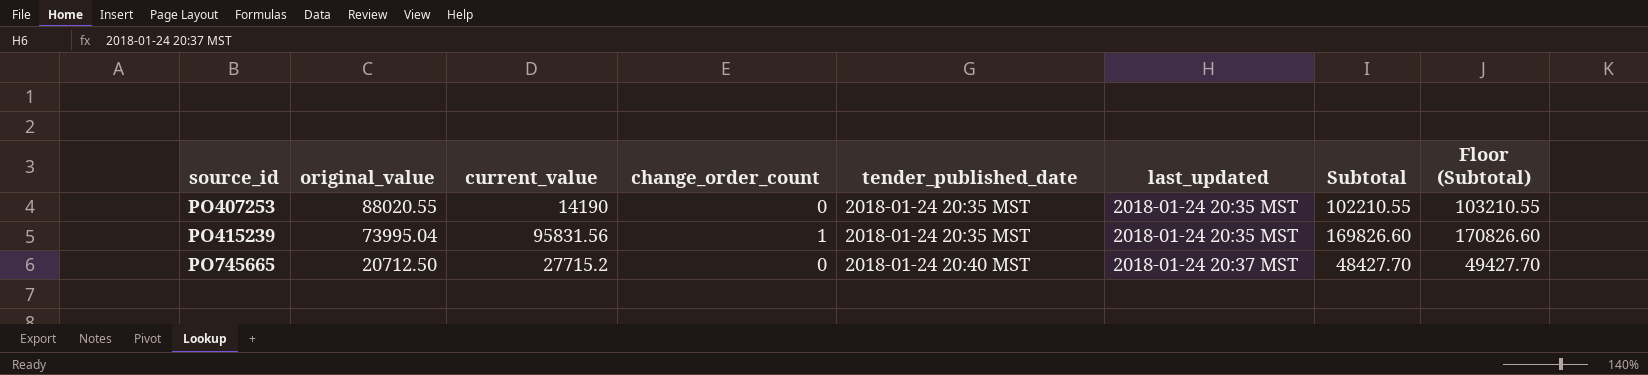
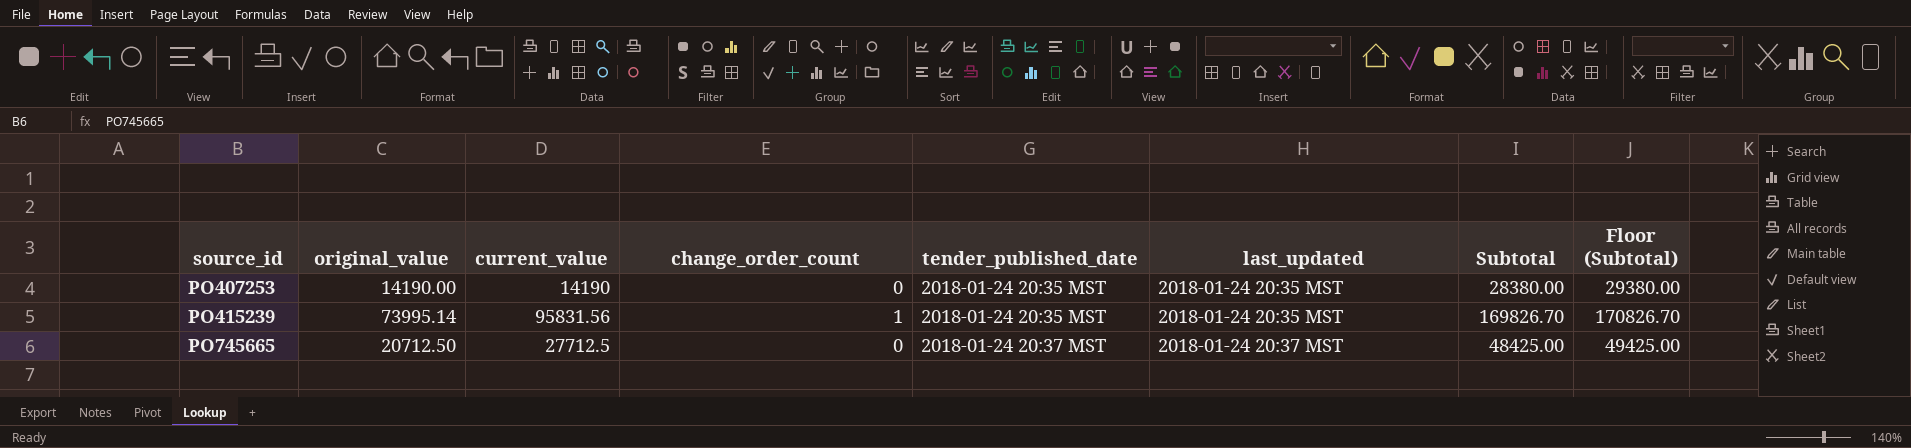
PO407253 | original_value: 88020.55 -> 14190.00
PO407253 | Subtotal: 102210.55 -> 28380.00
PO407253 | Floor (Subtotal): 103210.55 -> 29380.00
PO415239 | original_value: 73995.04 -> 73995.14
PO415239 | Subtotal: 169826.60 -> 169826.70
PO415239 | Floor (Subtotal): 170826.60 -> 170826.70
PO745665 | current_value: 27715.2 -> 27712.5
PO745665 | tender_published_date: 2018-01-24 20:40 MST -> 2018-01-24 20:37 MST
PO745665 | Subtotal: 48427.70 -> 48425.00
PO745665 | Floor (Subtotal): 49427.70 -> 49425.00

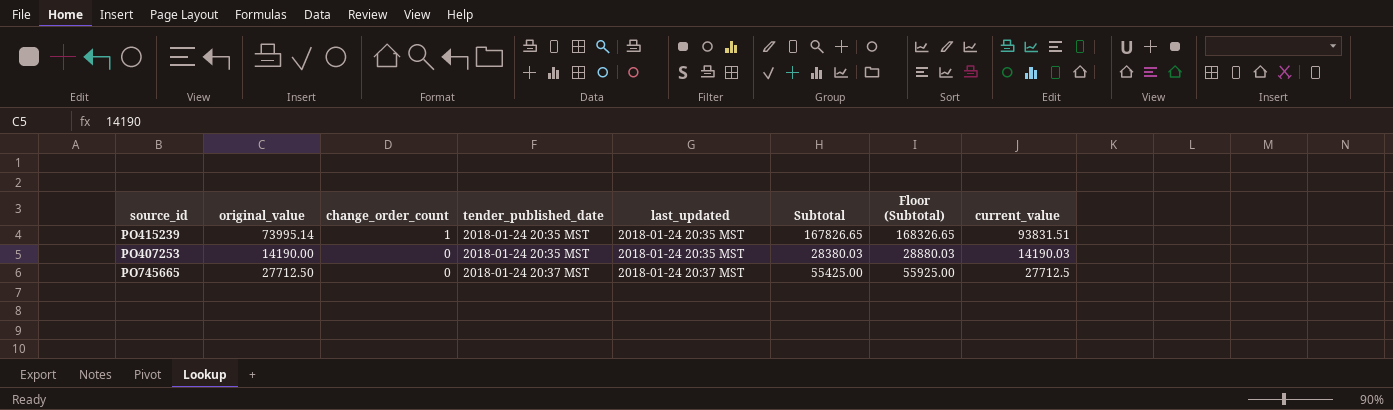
row order: source_id ascending -> change_order_count descending
column Floor (Subtotal) | formula: [Subtotal] + 1000 -> [Subtotal] + 500
column current_value | position: 3 -> 8
PO415239 | Subtotal: 169826.70 -> 167826.65
PO415239 | current_value: 95831.56 -> 93831.51
PO407253 | Subtotal: 28380.00 -> 28380.03
PO407253 | current_value: 14190 -> 14190.03
PO745665 | original_value: 20712.50 -> 27712.50
PO745665 | Subtotal: 48425.00 -> 55425.00

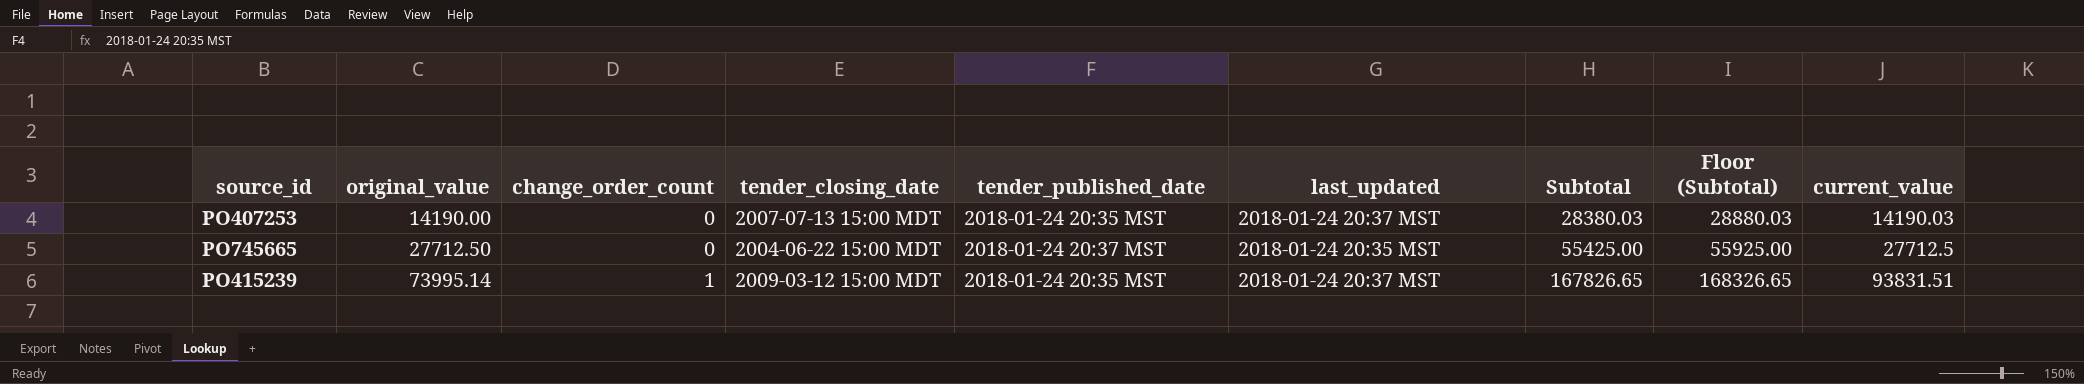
row order: change_order_count descending -> original_value ascending
column tender_closing_date | position: none -> 4
PO407253 | last_updated: 2018-01-24 20:35 MST -> 2018-01-24 20:37 MST
PO745665 | last_updated: 2018-01-24 20:37 MST -> 2018-01-24 20:35 MST
PO415239 | last_updated: 2018-01-24 20:35 MST -> 2018-01-24 20:37 MST

